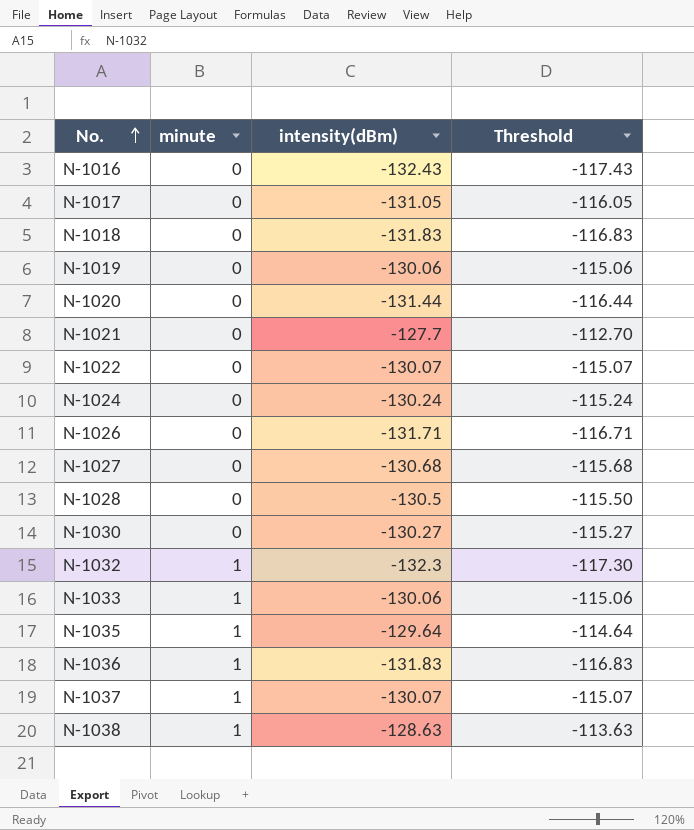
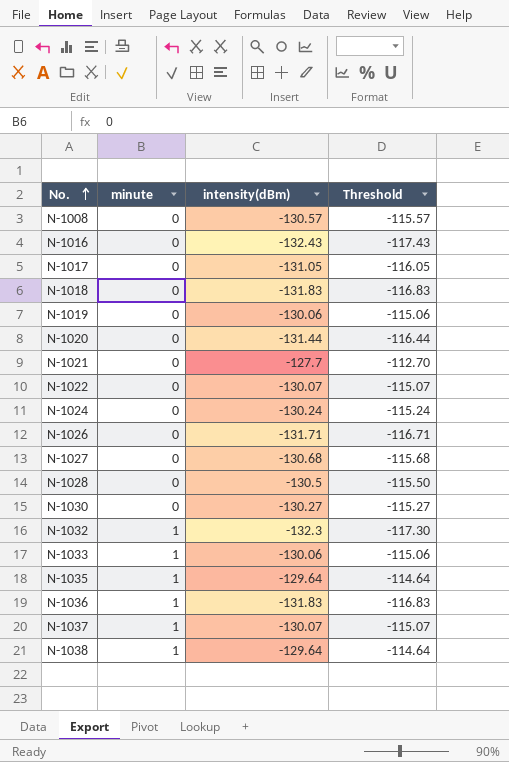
row N-1008: none -> 0 | -130.57 | -115.57
N-1038 | intensity(dBm): -128.63 -> -129.64
N-1038 | Threshold: -113.63 -> -114.64

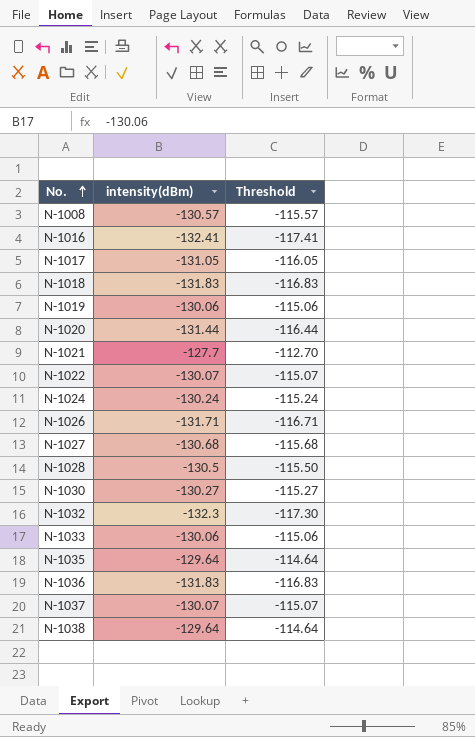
column minute | position: 2 -> none
N-1016 | intensity(dBm): -132.43 -> -132.41
N-1016 | Threshold: -117.43 -> -117.41

